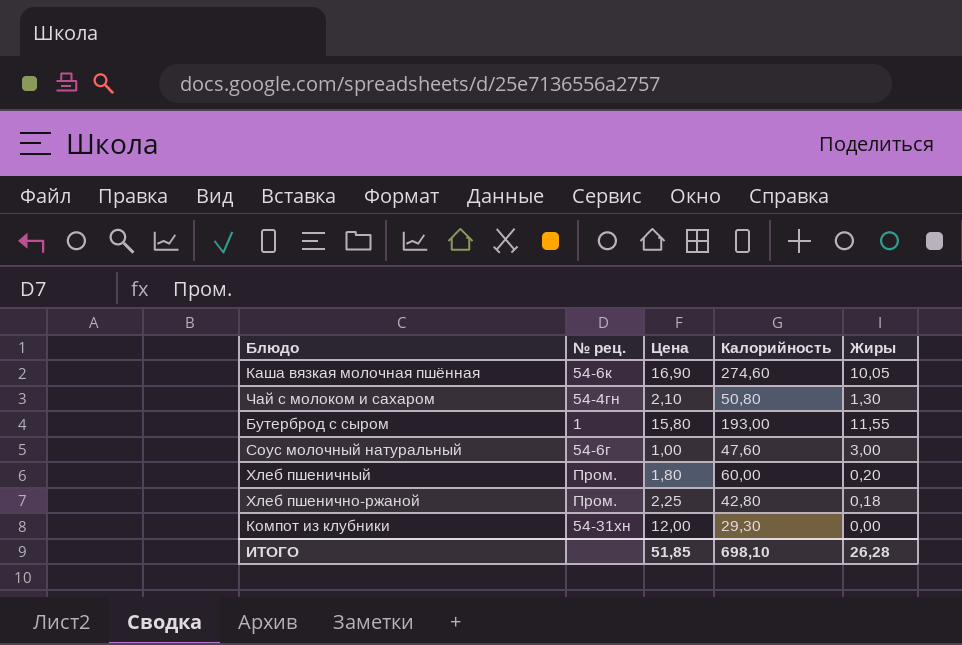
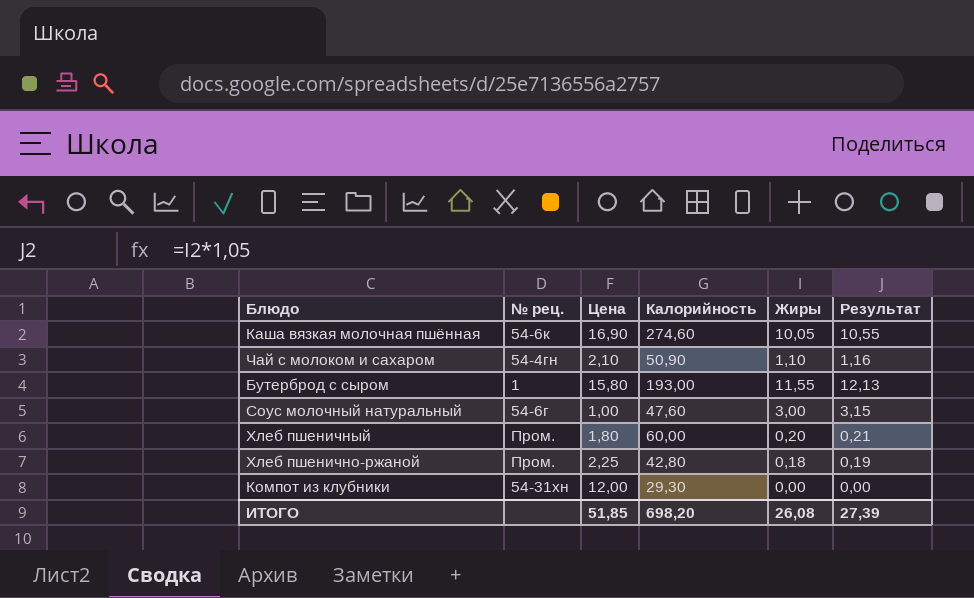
column Результат | formula: none -> [Жиры] * 1,05
Чай с молоком и сахаром | Калорийность: 50,80 -> 50,90
Чай с молоком и сахаром | Жиры: 1,30 -> 1,10
ИТОГО | Калорийность: 698,10 -> 698,20
ИТОГО | Жиры: 26,28 -> 26,08

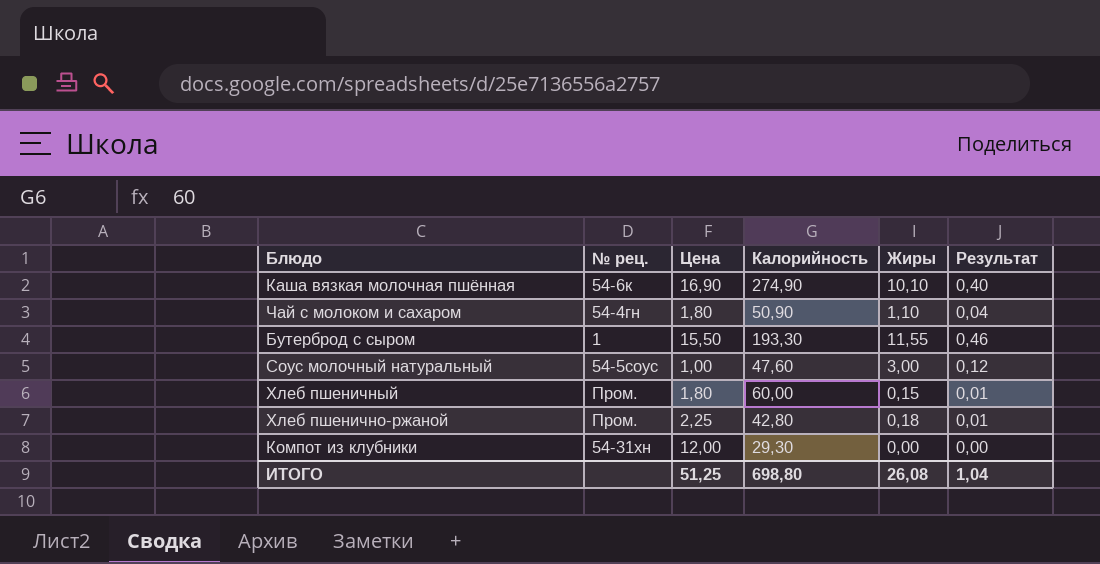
column Результат | formula: [Жиры] * 1,05 -> [Жиры] * 0,04
Каша вязкая молочная пшённая | Калорийность: 274,60 -> 274,90
Каша вязкая молочная пшённая | Жиры: 10,05 -> 10,10
Чай с молоком и сахаром | Цена: 2,10 -> 1,80
Бутерброд с сыром | Цена: 15,80 -> 15,50
Бутерброд с сыром | Калорийность: 193,00 -> 193,30
Соус молочный натуральный | № рец.: 54-6г -> 54-5соус
Хлеб пшеничный | Жиры: 0,20 -> 0,15
ИТОГО | Цена: 51,85 -> 51,25
ИТОГО | Калорийность: 698,20 -> 698,80
ИТОГО | Результат: 27,39 -> 1,04

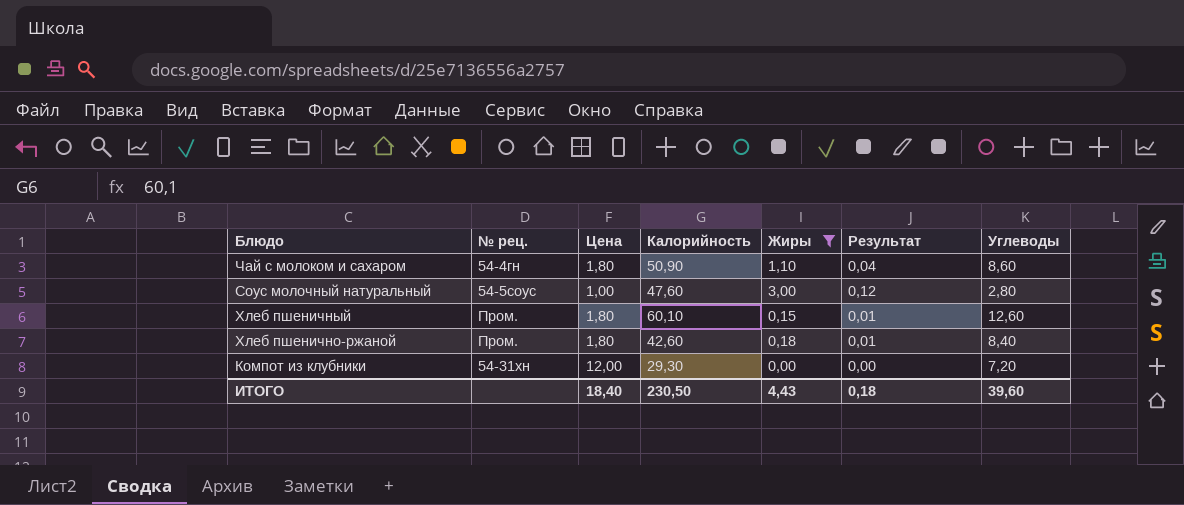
filter: none -> Жиры <= 3,00
column Углеводы | position: none -> 7
Хлеб пшеничный | Калорийность: 60,00 -> 60,10
Хлеб пшенично-ржаной | Цена: 2,25 -> 1,80
Хлеб пшенично-ржаной | Калорийность: 42,80 -> 42,60
ИТОГО | Цена: 51,25 -> 18,40
ИТОГО | Калорийность: 698,80 -> 230,50
ИТОГО | Жиры: 26,08 -> 4,43
ИТОГО | Результат: 1,04 -> 0,18

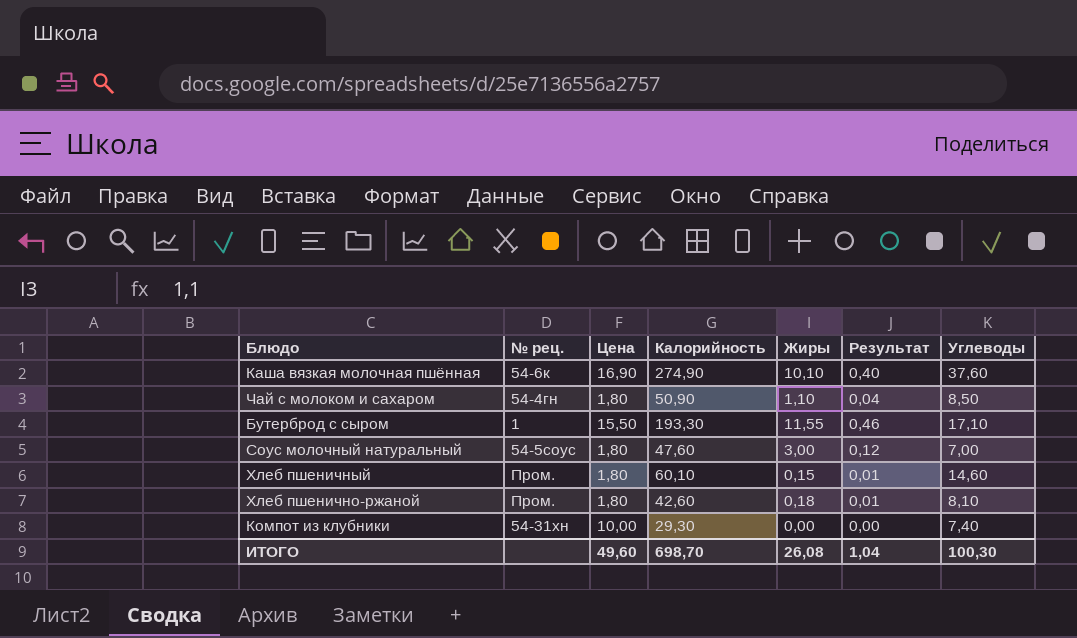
filter: Жиры <= 3,00 -> none
Чай с молоком и сахаром | Углеводы: 8,60 -> 8,50
Соус молочный натуральный | Цена: 1,00 -> 1,80
Соус молочный натуральный | Углеводы: 2,80 -> 7,00
Хлеб пшеничный | Углеводы: 12,60 -> 14,60
Хлеб пшенично-ржаной | Углеводы: 8,40 -> 8,10
Компот из клубники | Цена: 12,00 -> 10,00
Компот из клубники | Углеводы: 7,20 -> 7,40
ИТОГО | Цена: 18,40 -> 49,60
ИТОГО | Калорийность: 230,50 -> 698,70
ИТОГО | Жиры: 4,43 -> 26,08
ИТОГО | Результат: 0,18 -> 1,04
ИТОГО | Углеводы: 39,60 -> 100,30

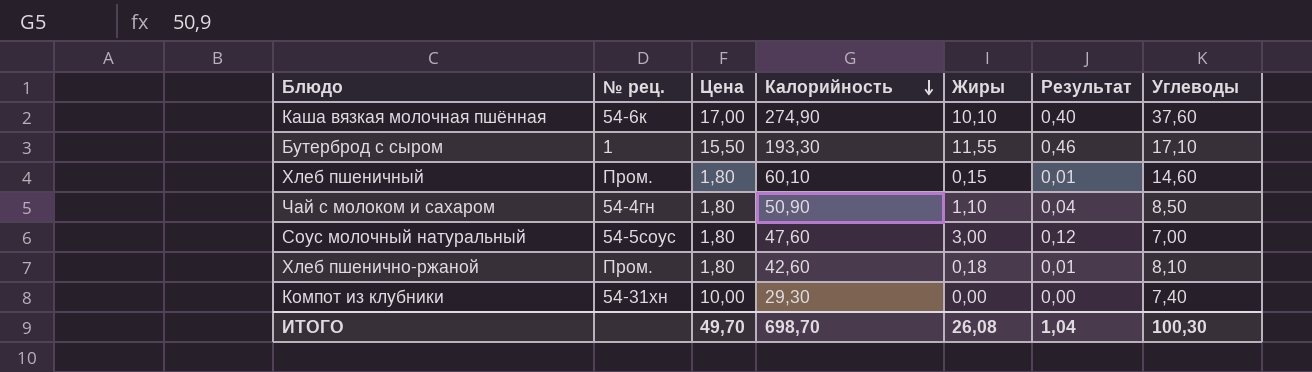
row order: none -> Калорийность descending
Каша вязкая молочная пшённая | Цена: 16,90 -> 17,00
ИТОГО | Цена: 49,60 -> 49,70

